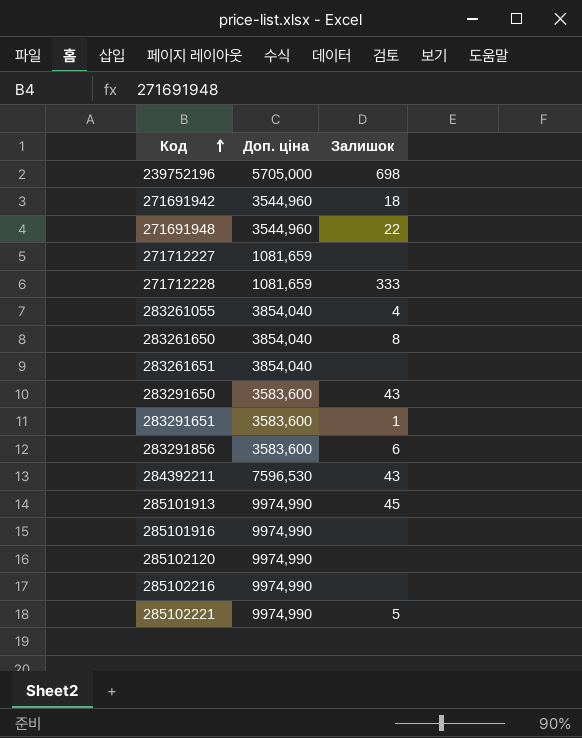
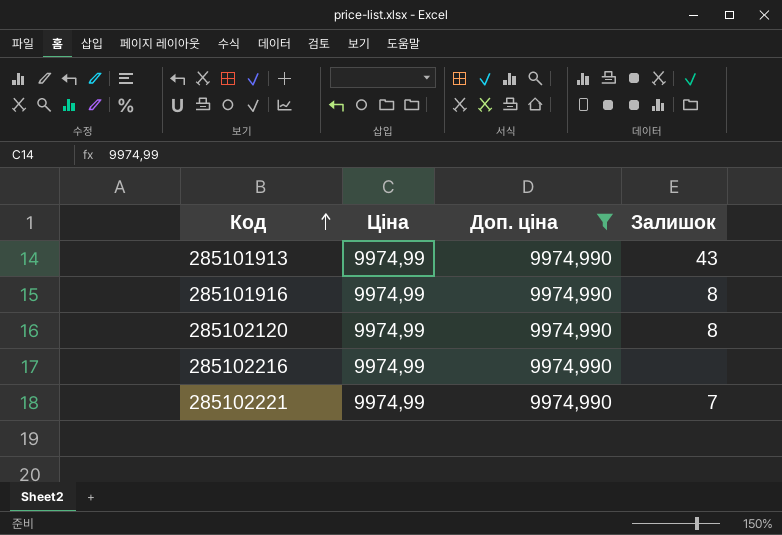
filter: none -> Доп. ціна = 9974,990
column Ціна | position: none -> 2
285101913 | Залишок: 45 -> 43
285101916 | Залишок: none -> 8
285102120 | Залишок: none -> 8
285102221 | Залишок: 5 -> 7

